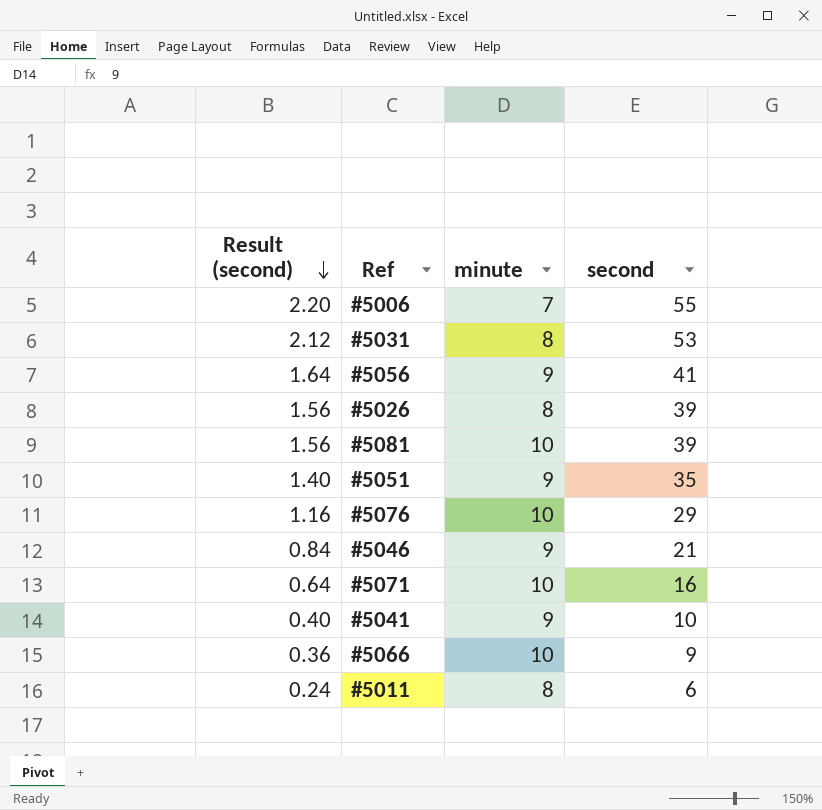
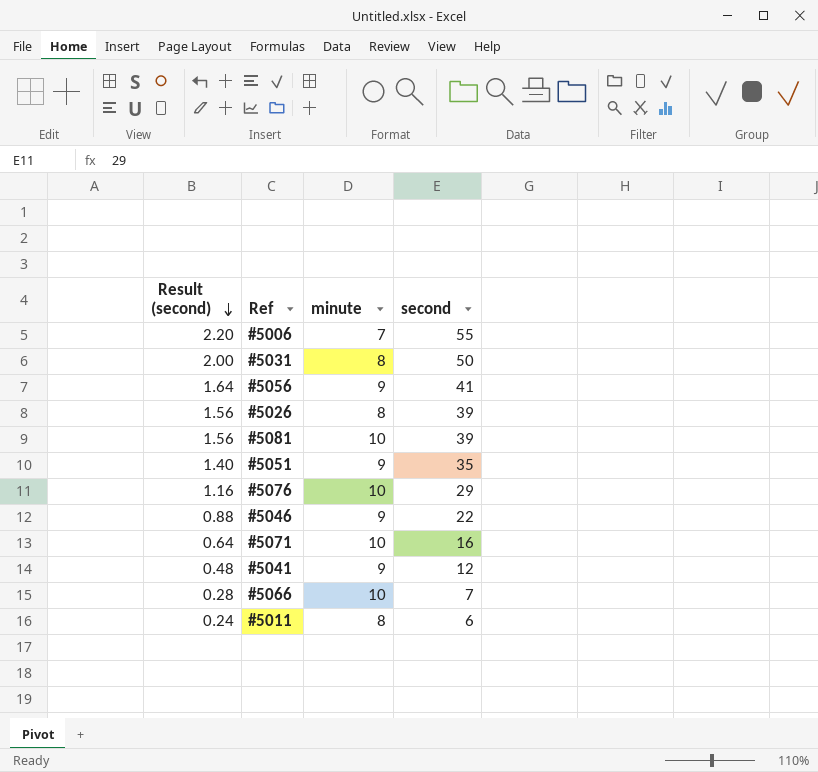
#5031 | Result (second): 2.12 -> 2.00
#5031 | second: 53 -> 50
#5046 | Result (second): 0.84 -> 0.88
#5046 | second: 21 -> 22
#5041 | Result (second): 0.40 -> 0.48
#5041 | second: 10 -> 12
#5066 | Result (second): 0.36 -> 0.28
#5066 | second: 9 -> 7

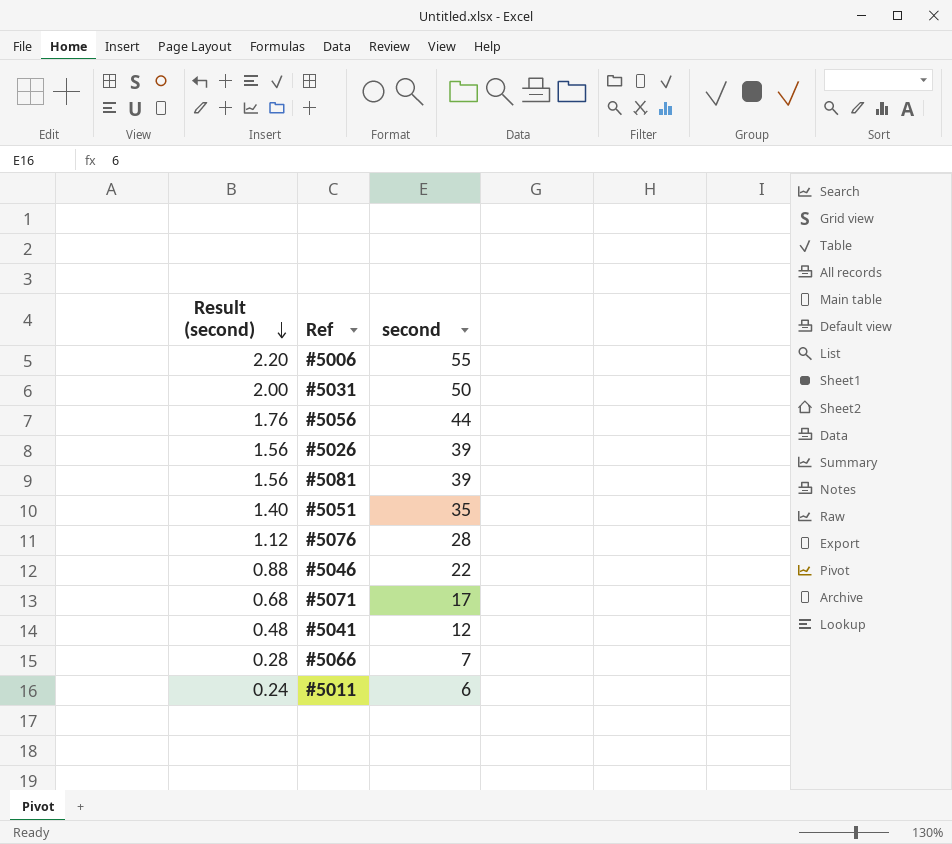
column minute | position: 3 -> none
#5056 | Result (second): 1.64 -> 1.76
#5056 | second: 41 -> 44
#5076 | Result (second): 1.16 -> 1.12
#5076 | second: 29 -> 28
#5071 | Result (second): 0.64 -> 0.68
#5071 | second: 16 -> 17

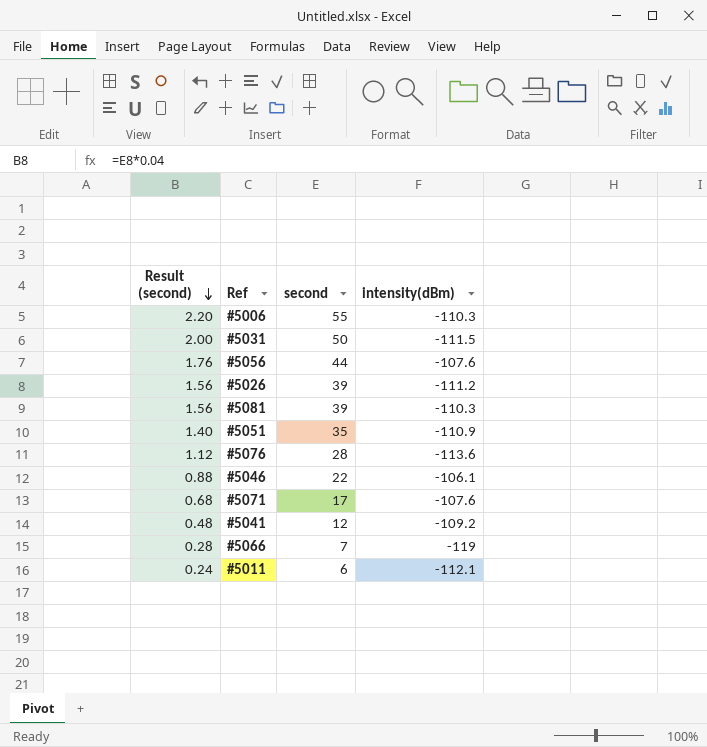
column intensity(dBm) | position: none -> 4

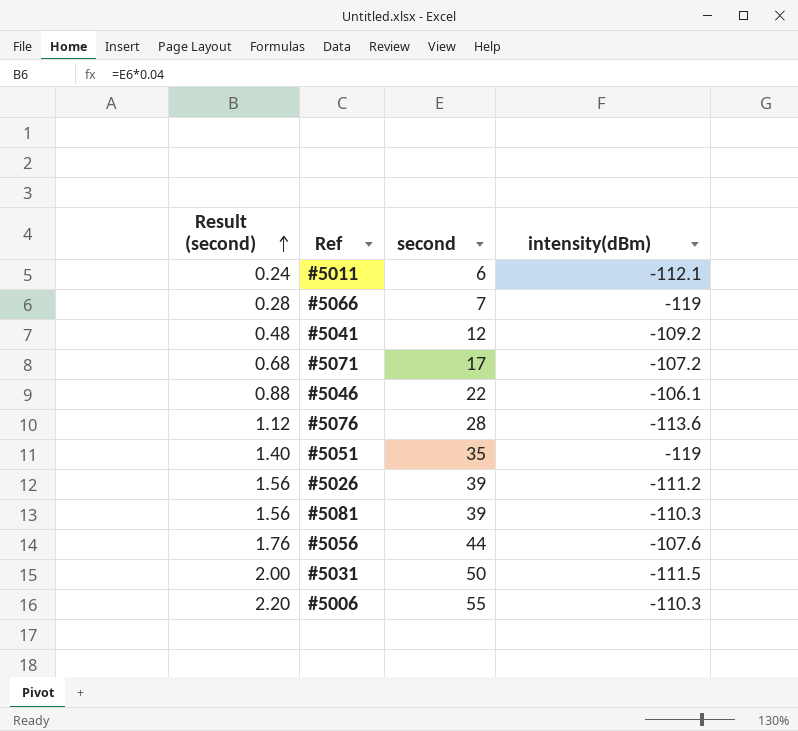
row order: Result (second) descending -> Result (second) ascending
#5071 | intensity(dBm): -107.6 -> -107.2
#5051 | intensity(dBm): -110.9 -> -119

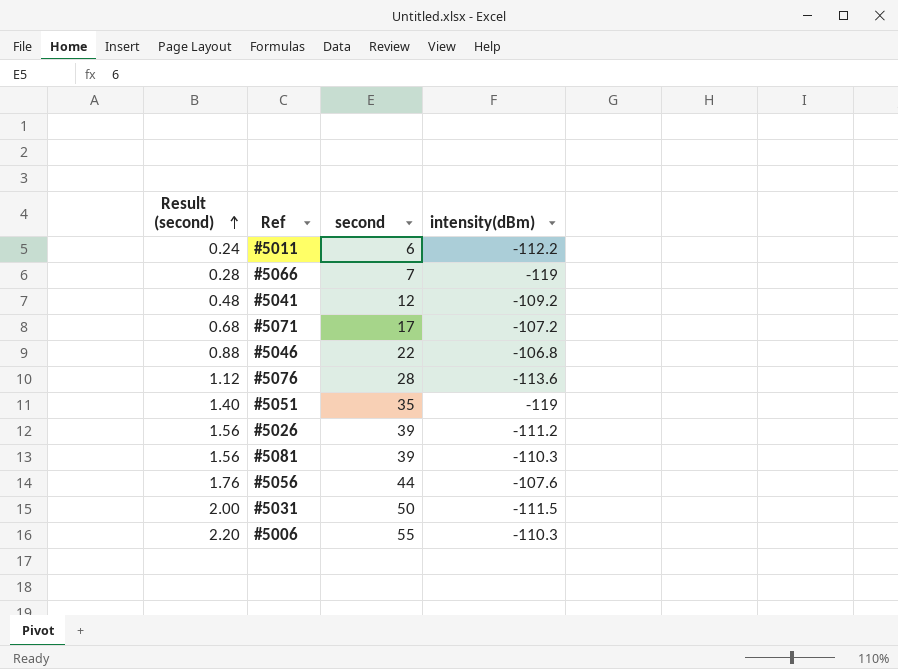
#5011 | intensity(dBm): -112.1 -> -112.2
#5046 | intensity(dBm): -106.1 -> -106.8

